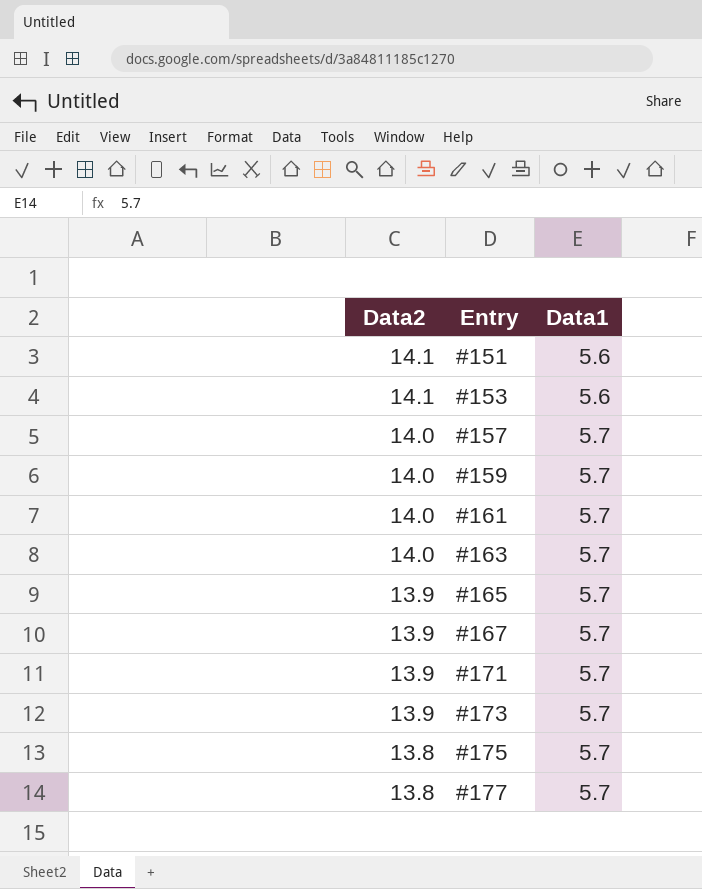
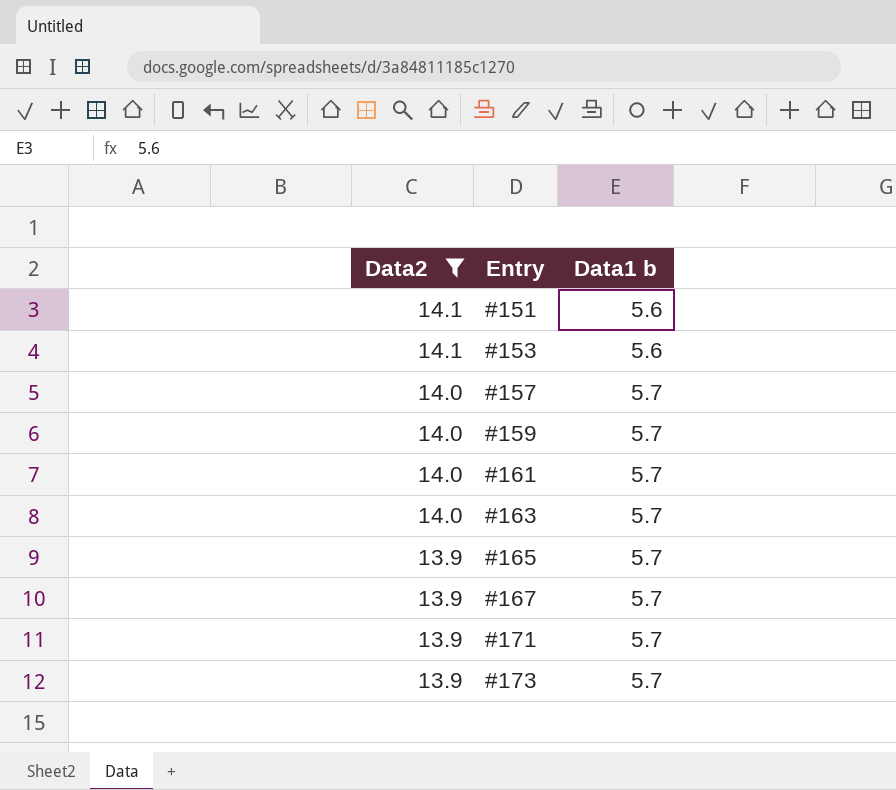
filter: none -> Data2 != 13.8
column name: Data1 -> Data1 b

